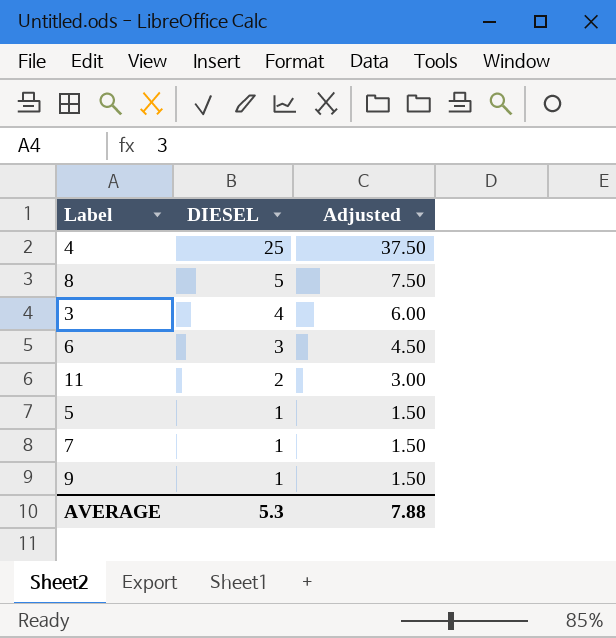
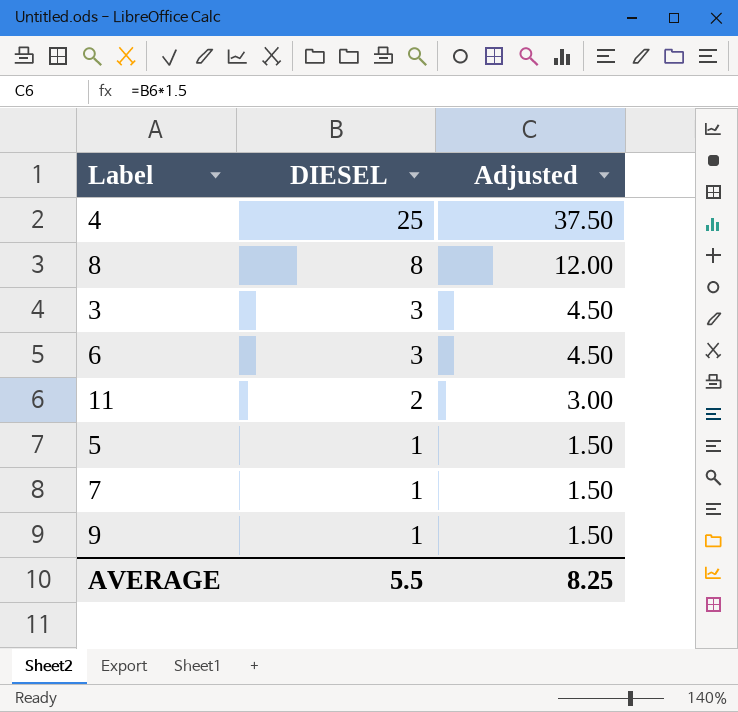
8 | DIESEL: 5 -> 8
8 | Adjusted: 7.50 -> 12.00
3 | DIESEL: 4 -> 3
3 | Adjusted: 6.00 -> 4.50
AVERAGE | DIESEL: 5.3 -> 5.5
AVERAGE | Adjusted: 7.88 -> 8.25

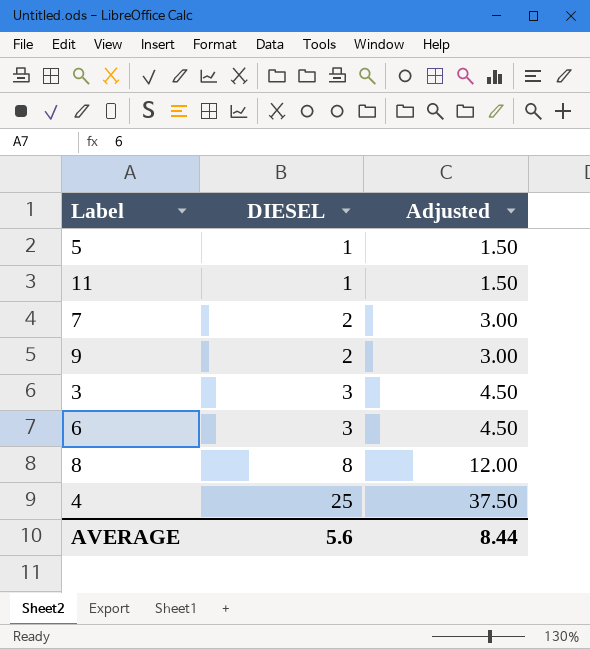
row order: DIESEL descending -> DIESEL ascending
11 | DIESEL: 2 -> 1
11 | Adjusted: 3.00 -> 1.50
7 | DIESEL: 1 -> 2
7 | Adjusted: 1.50 -> 3.00
9 | DIESEL: 1 -> 2
9 | Adjusted: 1.50 -> 3.00
AVERAGE | DIESEL: 5.5 -> 5.6
AVERAGE | Adjusted: 8.25 -> 8.44

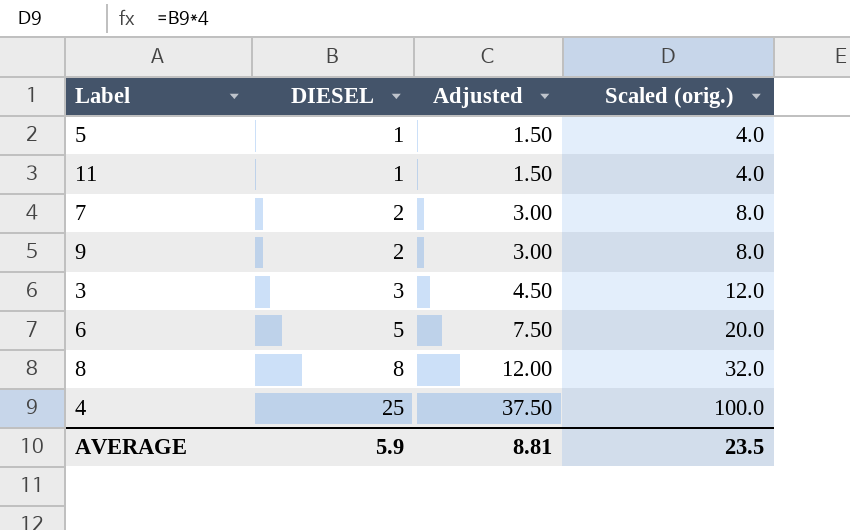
column Scaled (orig.) | formula: none -> [DIESEL] * 4
6 | DIESEL: 3 -> 5
6 | Adjusted: 4.50 -> 7.50
AVERAGE | DIESEL: 5.6 -> 5.9
AVERAGE | Adjusted: 8.44 -> 8.81

